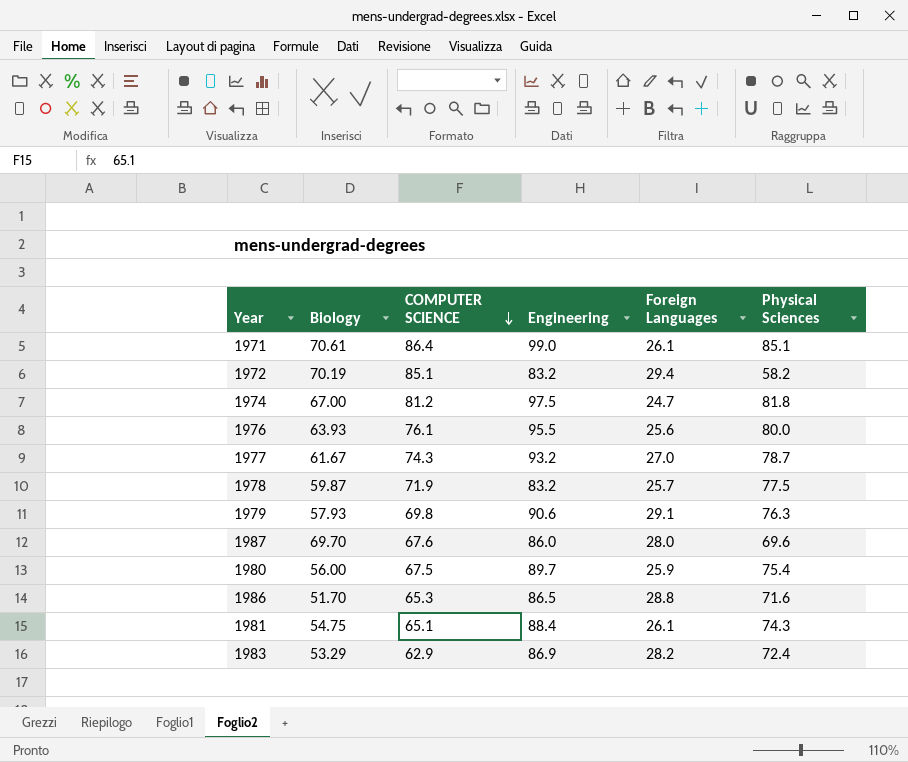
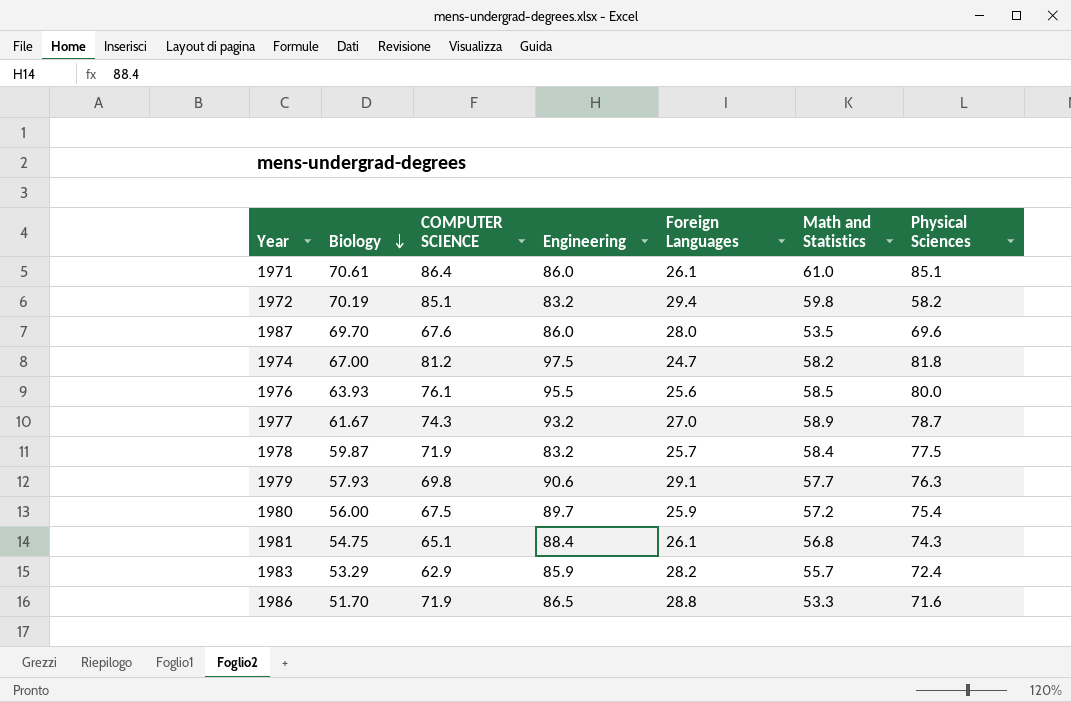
row order: COMPUTER SCIENCE descending -> Biology descending
column Math and Statistics | position: none -> 6
1971 | Engineering: 99.0 -> 86.0
1983 | Engineering: 86.9 -> 85.9
1986 | COMPUTER SCIENCE: 65.3 -> 71.9

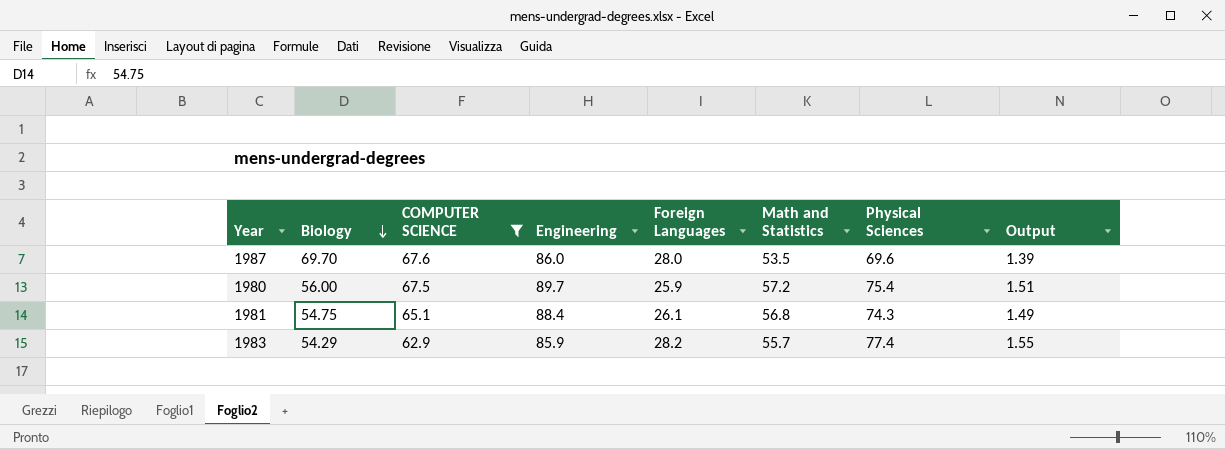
filter: none -> COMPUTER SCIENCE <= 67.6
column Output | formula: none -> [Physical Sciences] * 0.02
1983 | Biology: 53.29 -> 54.29
1983 | Physical Sciences: 72.4 -> 77.4

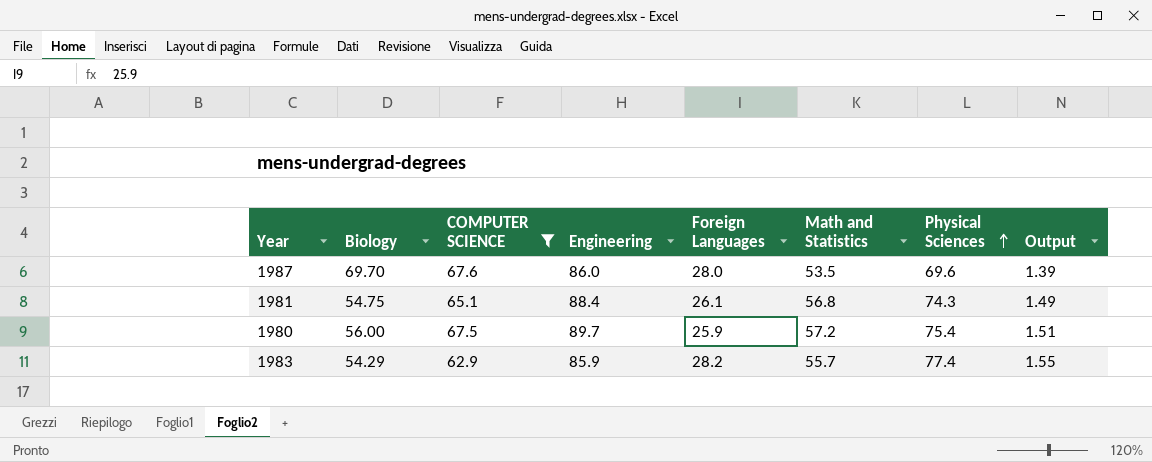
row order: Biology descending -> Physical Sciences ascending

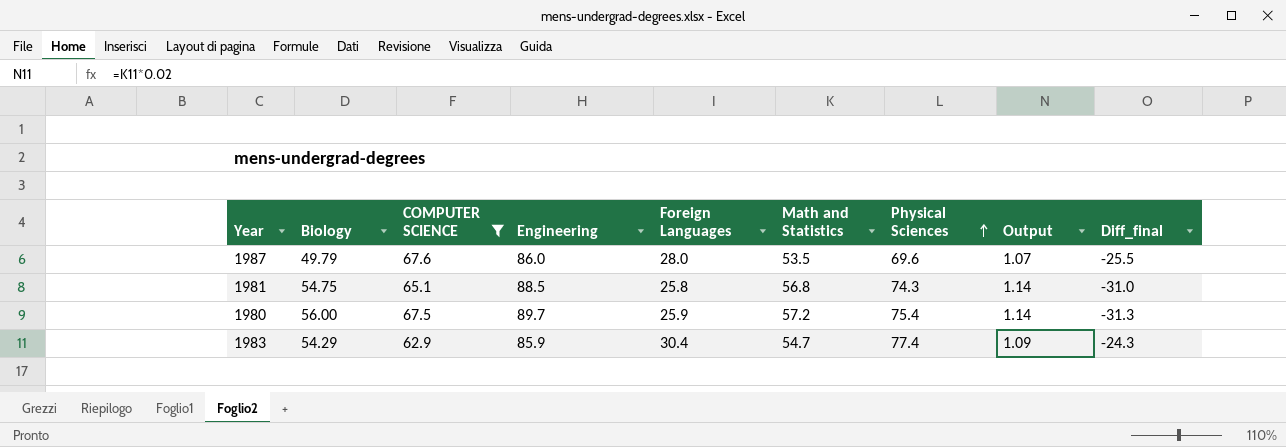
column Output | formula: [Physical Sciences] * 0.02 -> [Math and Statistics] * 0.02
column Diff_final | formula: none -> [Foreign Languages] - [Math and Statistics]
1987 | Biology: 69.70 -> 49.79
1981 | Engineering: 88.4 -> 88.5
1981 | Foreign Languages: 26.1 -> 25.8
1983 | Foreign Languages: 28.2 -> 30.4
1983 | Math and Statistics: 55.7 -> 54.7

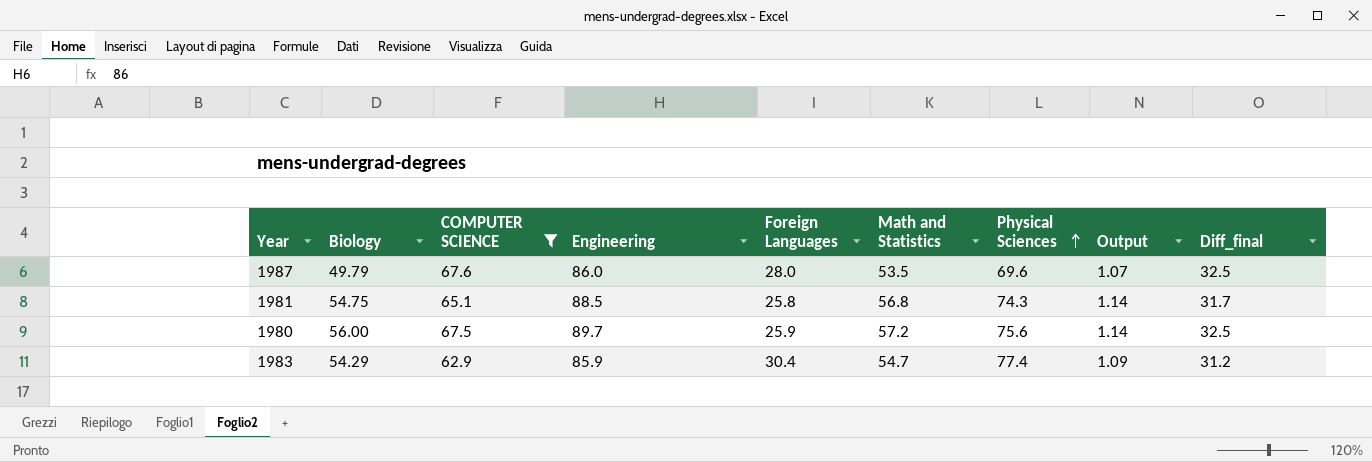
column Diff_final | formula: [Foreign Languages] - [Math and Statistics] -> [Engineering] - [Math and Statistics]
1980 | Physical Sciences: 75.4 -> 75.6

